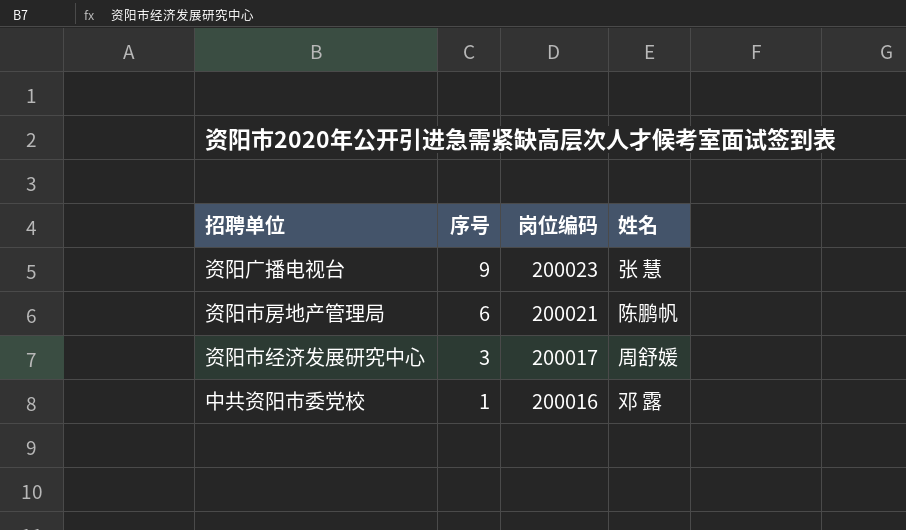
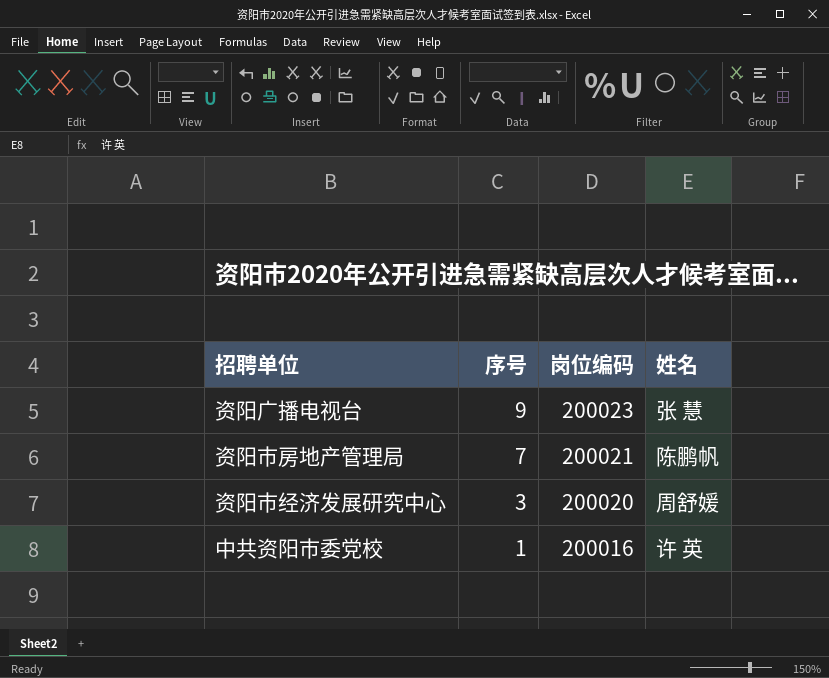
资阳市房地产管理局 | 序号: 6 -> 7
资阳市经济发展研究中心 | 岗位编码: 200017 -> 200020
中共资阳市委党校 | 姓名: 邓 露 -> 许 英

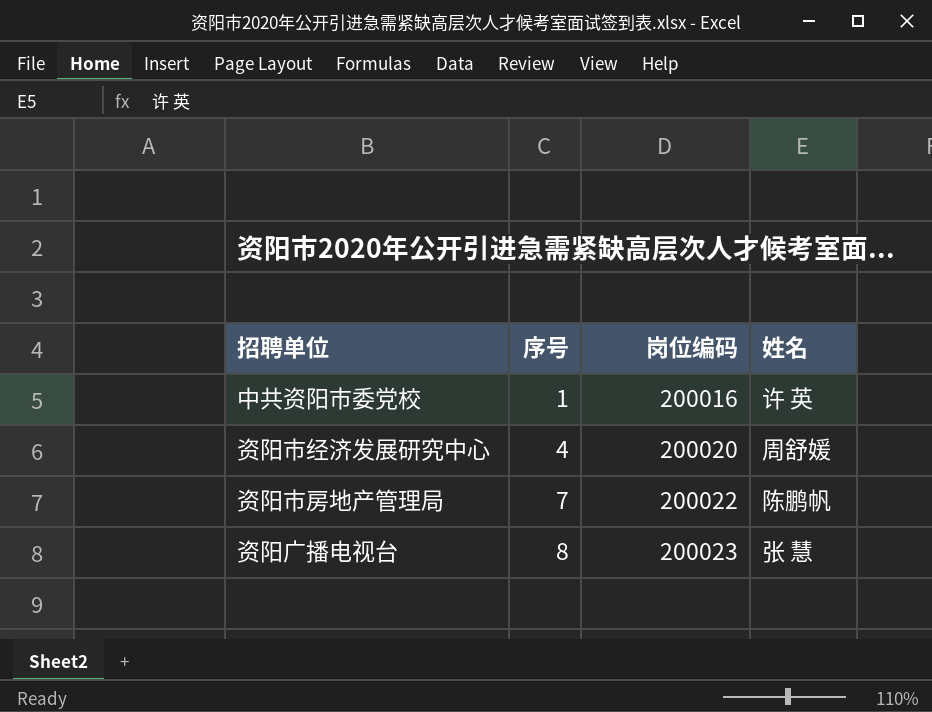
row order: 序号 descending -> 序号 ascending
资阳市经济发展研究中心 | 序号: 3 -> 4
资阳市房地产管理局 | 岗位编码: 200021 -> 200022
资阳广播电视台 | 序号: 9 -> 8

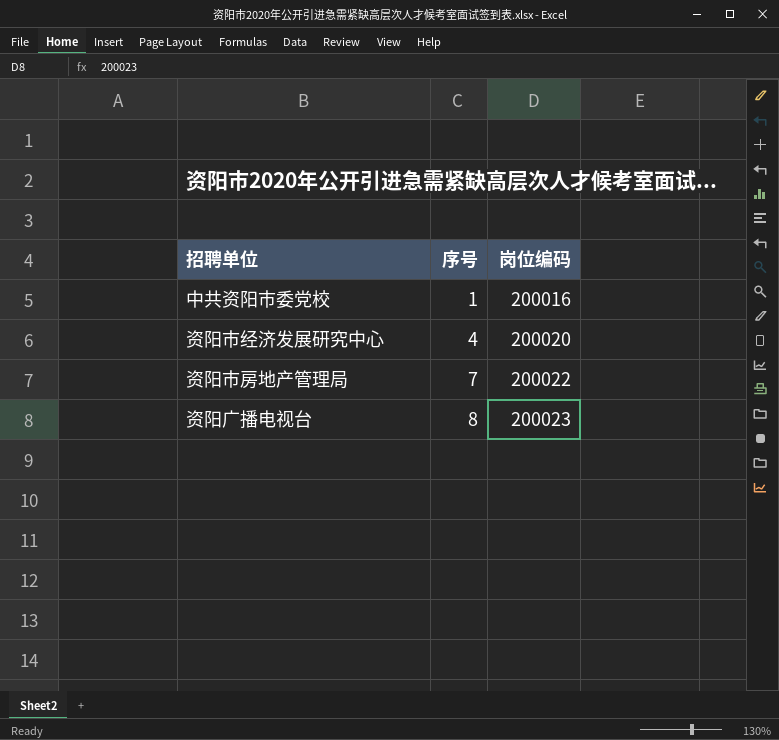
column 姓名 | position: 4 -> none

